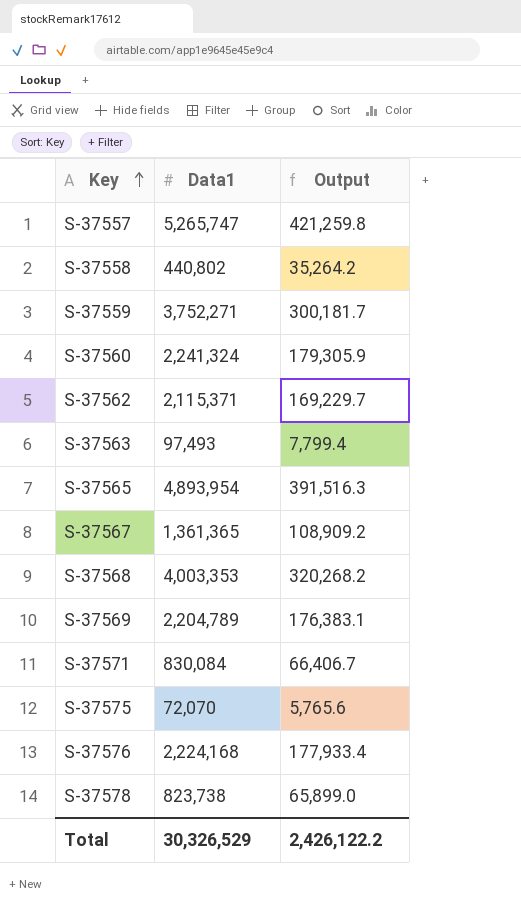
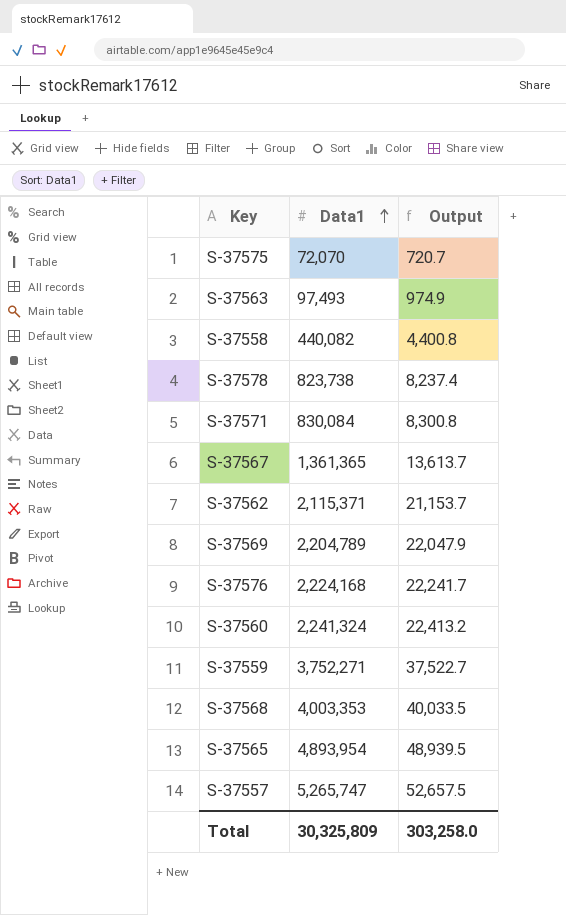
row order: Key ascending -> Data1 ascending
column Output | formula: [Data1] * 0.08 -> [Data1] * 0.01
S-37558 | Data1: 440,802 -> 440,082
Total | Data1: 30,326,529 -> 30,325,809
Total | Output: 2,426,122.2 -> 303,258.0

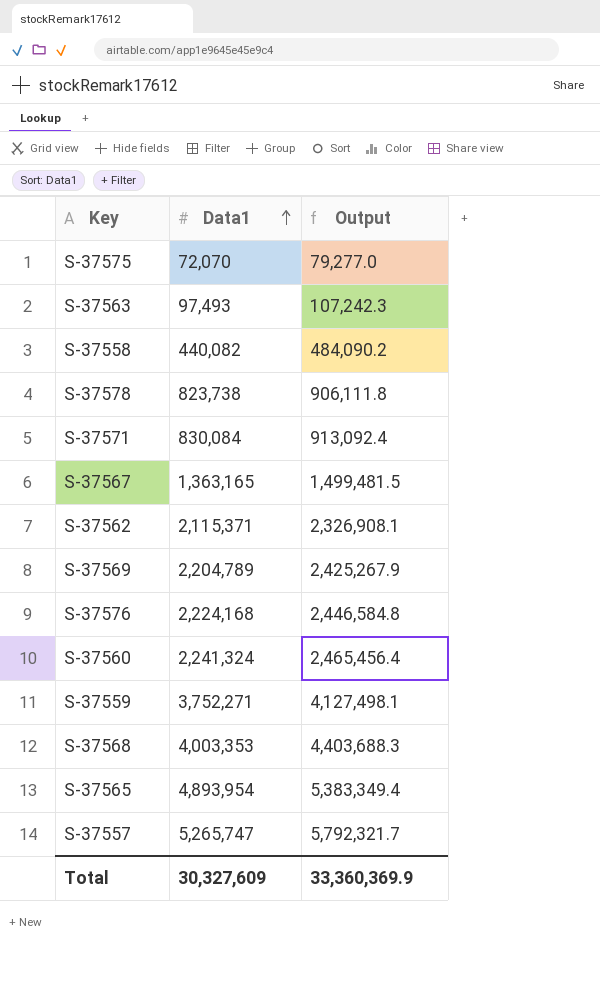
column Output | formula: [Data1] * 0.01 -> [Data1] * 1.1
S-37567 | Data1: 1,361,365 -> 1,363,165
Total | Data1: 30,325,809 -> 30,327,609
Total | Output: 303,258.0 -> 33,360,369.9

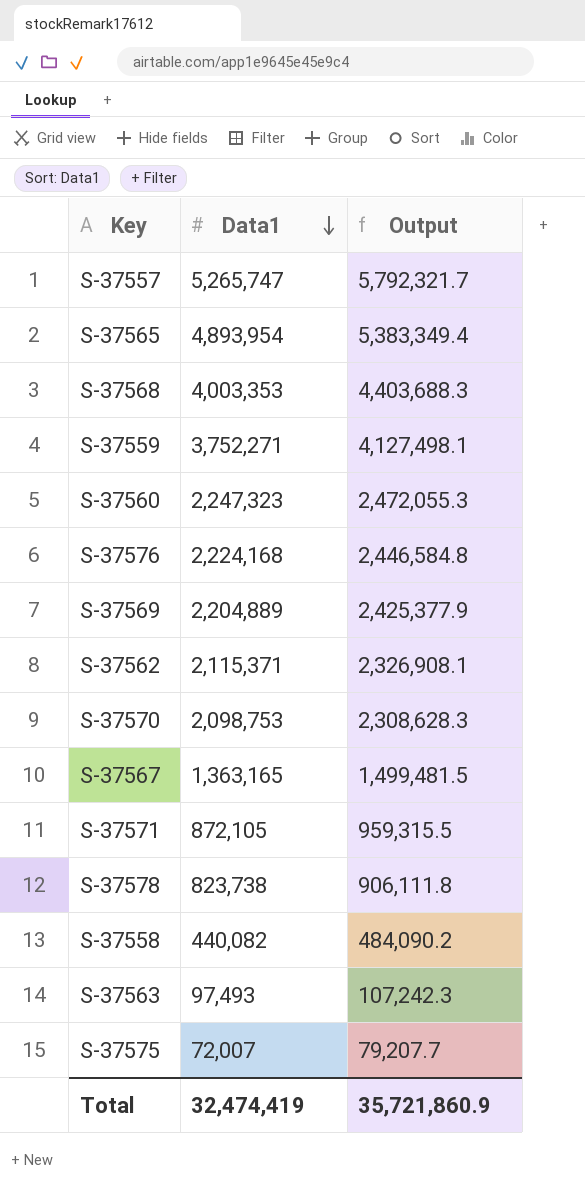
row order: Data1 ascending -> Data1 descending
S-37560 | Data1: 2,241,324 -> 2,247,323
S-37560 | Output: 2,465,456.4 -> 2,472,055.3
S-37569 | Data1: 2,204,789 -> 2,204,889
S-37569 | Output: 2,425,267.9 -> 2,425,377.9
row S-37570: none -> 2,098,753 | 2,308,628.3
S-37571 | Data1: 830,084 -> 872,105
S-37571 | Output: 913,092.4 -> 959,315.5
S-37575 | Data1: 72,070 -> 72,007
S-37575 | Output: 79,277.0 -> 79,207.7
Total | Data1: 30,327,609 -> 32,474,419
Total | Output: 33,360,369.9 -> 35,721,860.9

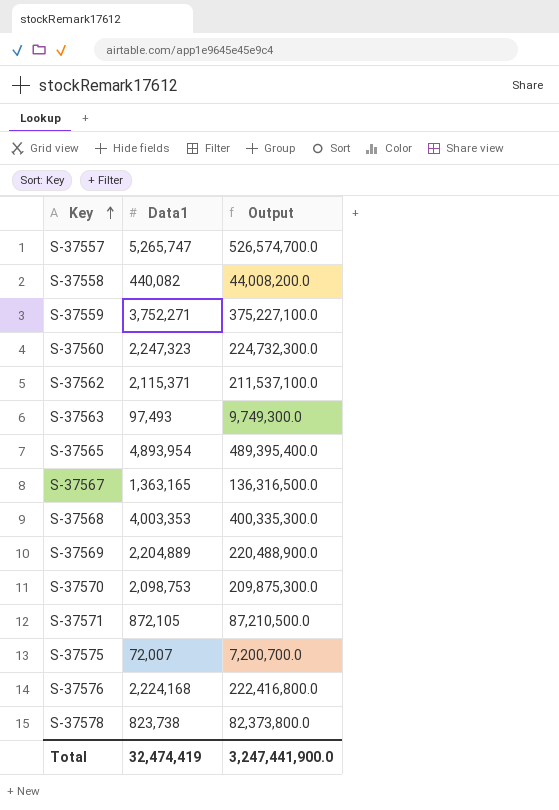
row order: Data1 descending -> Key ascending
column Output | formula: [Data1] * 1.1 -> [Data1] * 100
Total | Output: 35,721,860.9 -> 3,247,441,900.0

